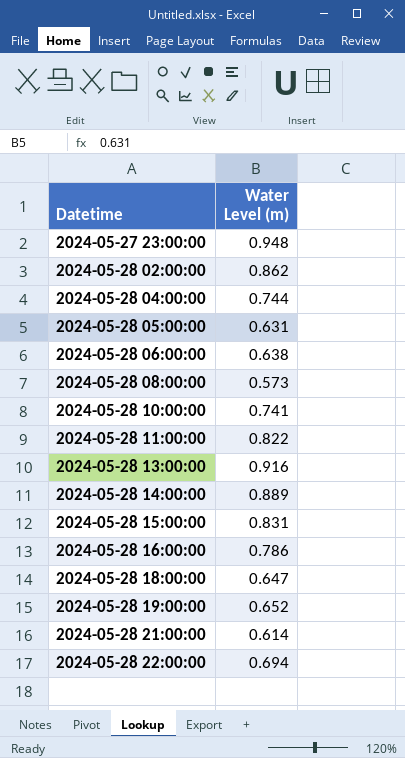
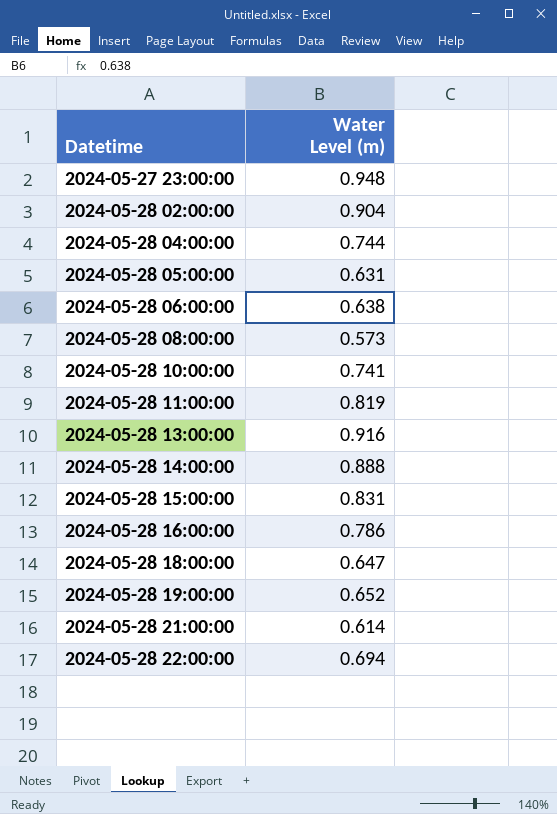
2024-05-28 02:00:00 | Water Level (m): 0.862 -> 0.904
2024-05-28 11:00:00 | Water Level (m): 0.822 -> 0.819
2024-05-28 14:00:00 | Water Level (m): 0.889 -> 0.888

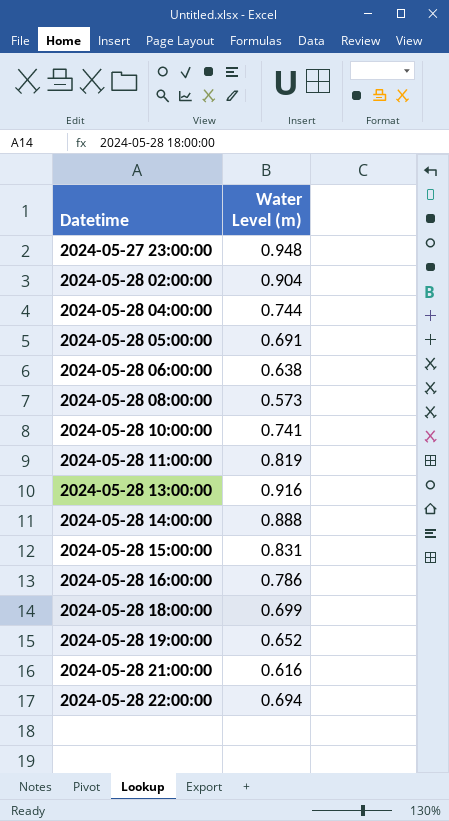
2024-05-28 05:00:00 | Water Level (m): 0.631 -> 0.691
2024-05-28 18:00:00 | Water Level (m): 0.647 -> 0.699
2024-05-28 21:00:00 | Water Level (m): 0.614 -> 0.616

